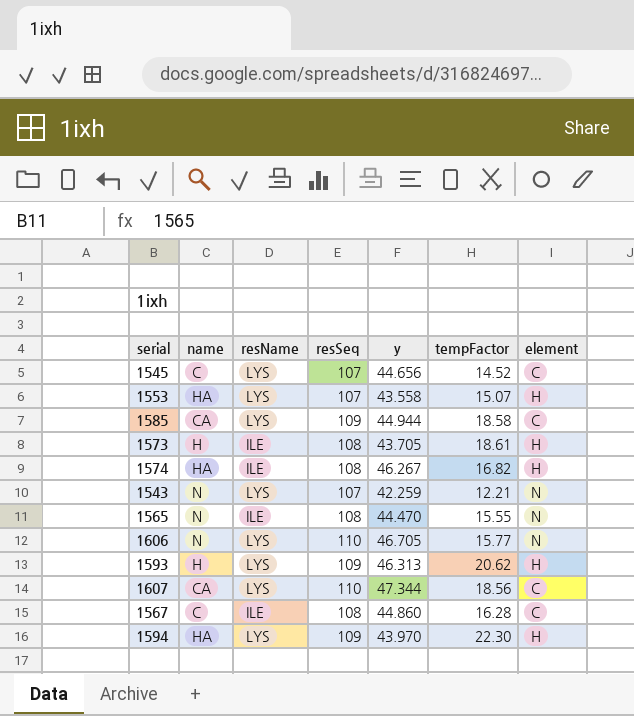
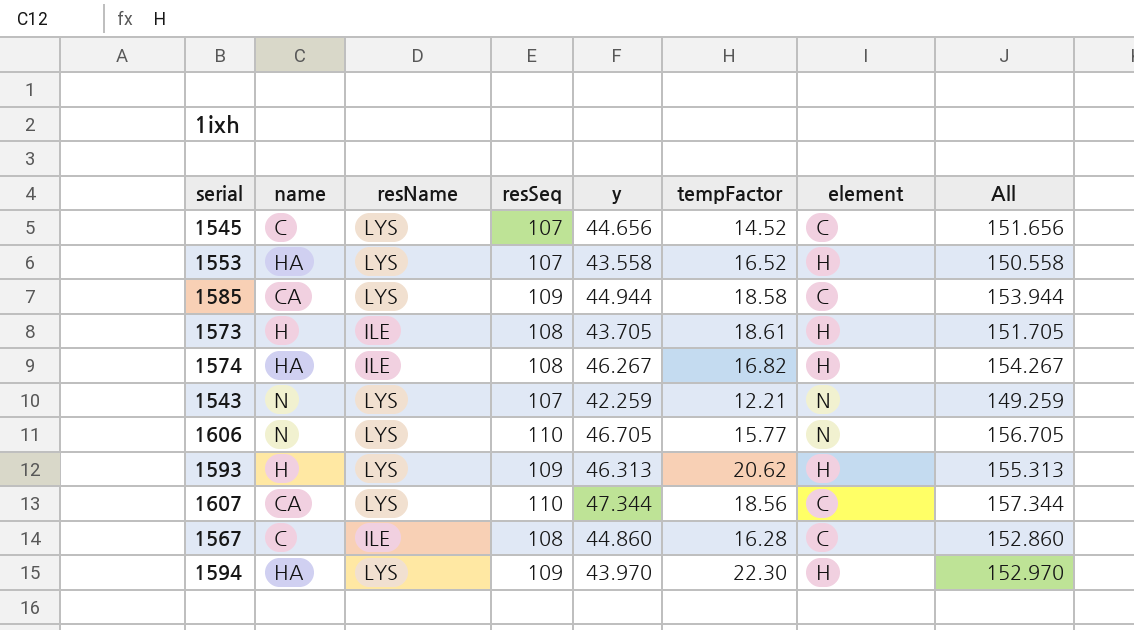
column All | formula: none -> [resSeq] + [y]
row 1565: N | ILE | 108 | 44.470 | 15.55 | N -> none
1553 | tempFactor: 15.07 -> 16.52

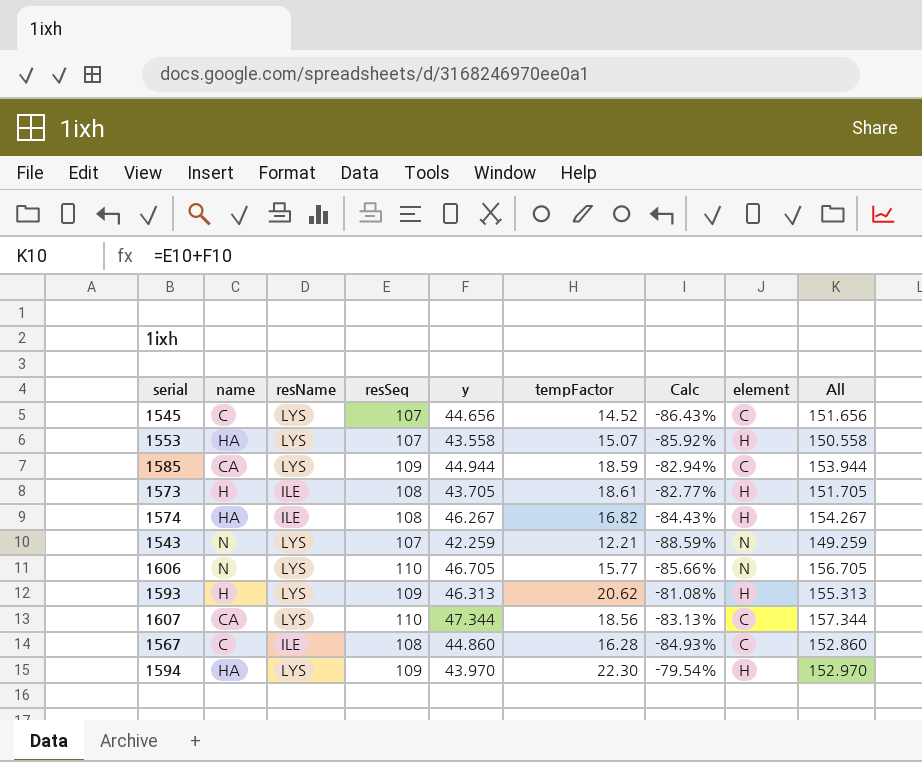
column Calc | formula: none -> ([tempFactor] - [resSeq]) / [resSeq]
1553 | tempFactor: 16.52 -> 15.07
1585 | tempFactor: 18.58 -> 18.59

